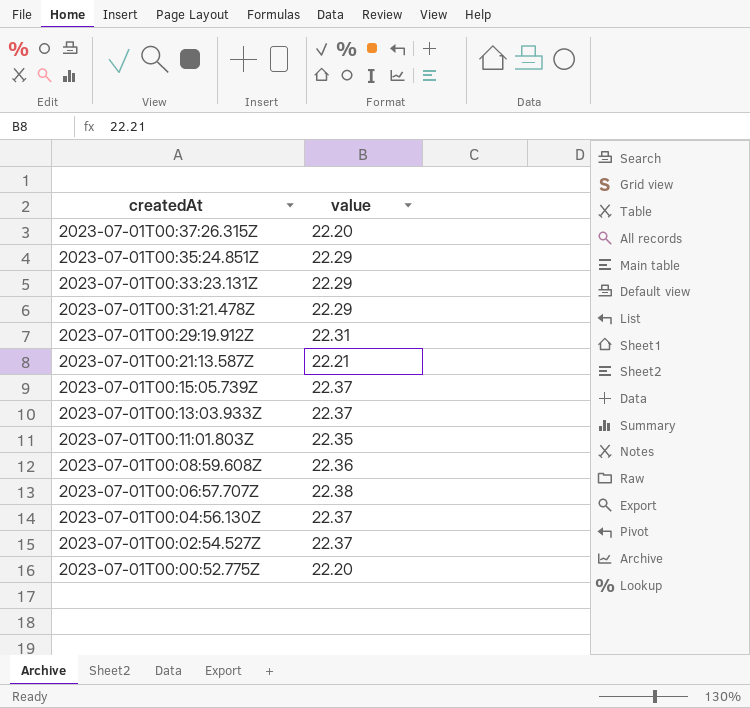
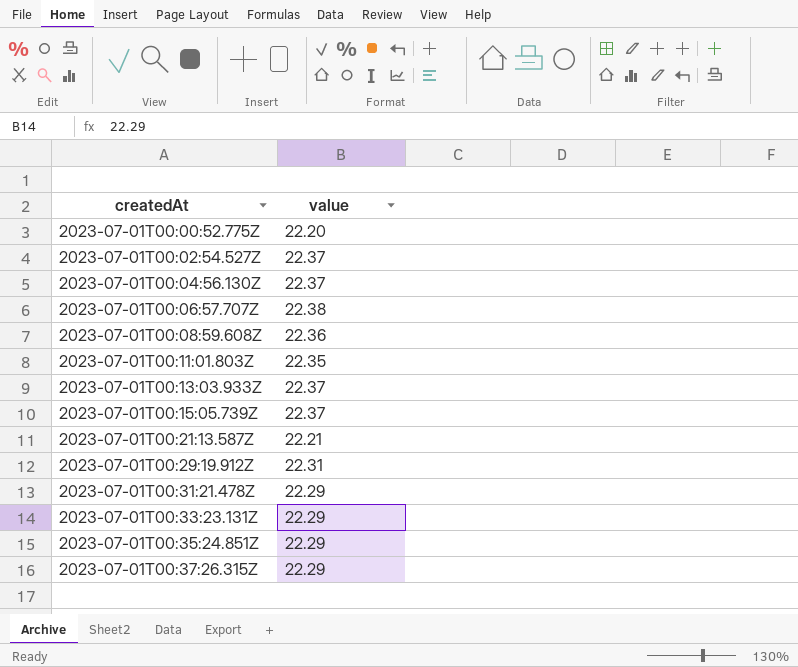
row order: createdAt descending -> createdAt ascending
2023-07-01T00:37:26.315Z | value: 22.20 -> 22.29

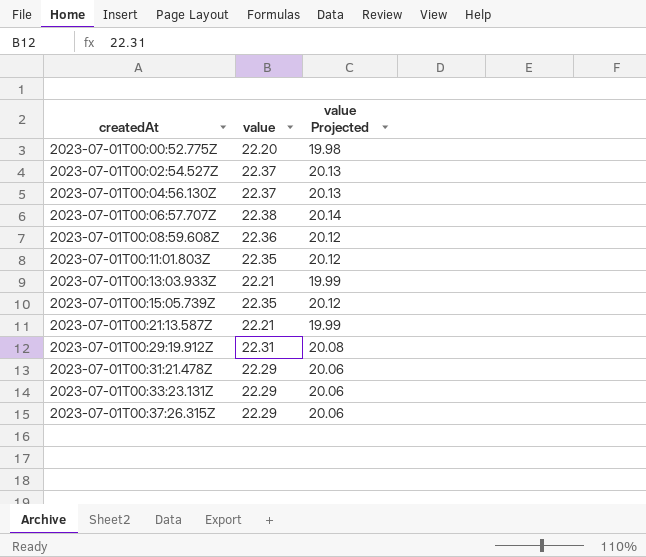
column value Projected | formula: none -> [value] * 0.9
row 2023-07-01T00:35:24.851Z: 22.29 -> none
2023-07-01T00:13:03.933Z | value: 22.37 -> 22.21
2023-07-01T00:15:05.739Z | value: 22.37 -> 22.35

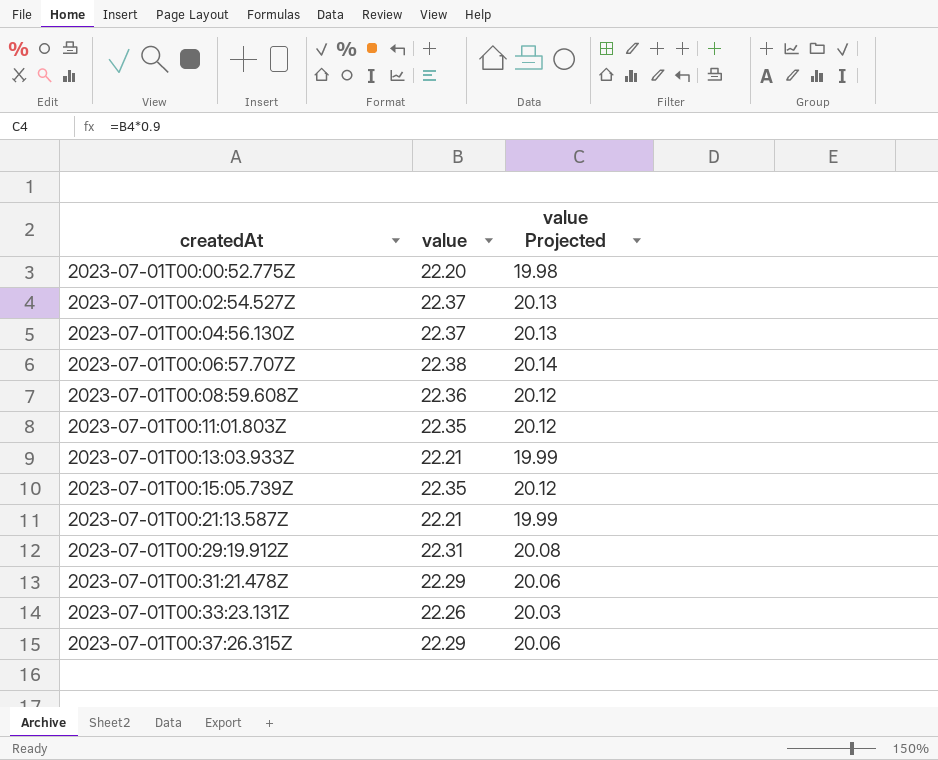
2023-07-01T00:33:23.131Z | value: 22.29 -> 22.26
2023-07-01T00:33:23.131Z | value Projected: 20.06 -> 20.03

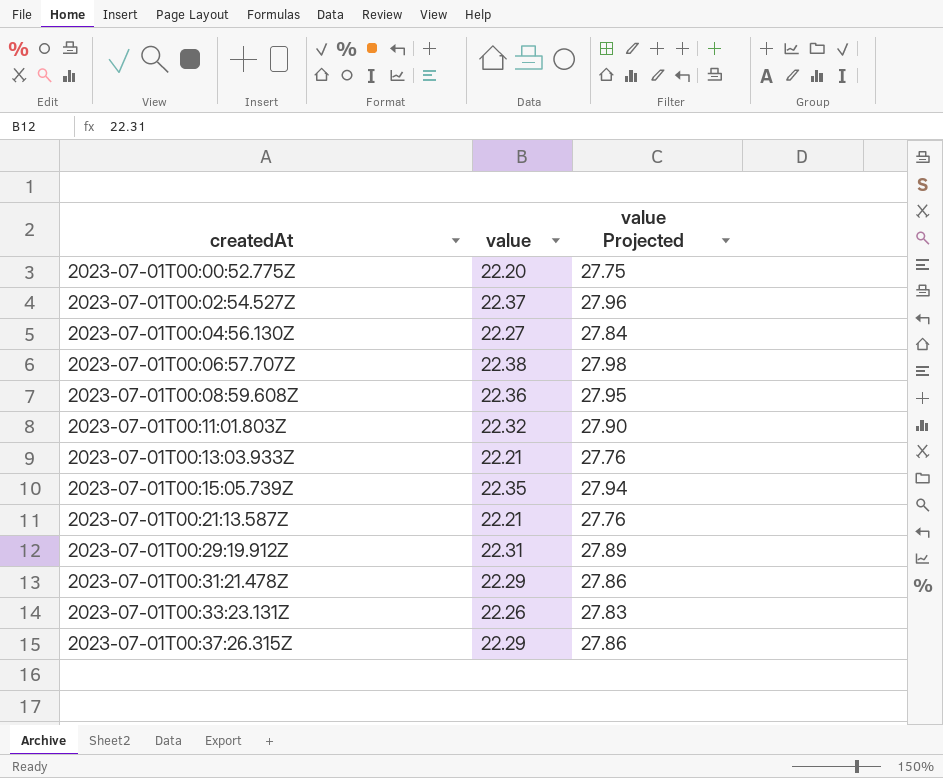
column value Projected | formula: [value] * 0.9 -> [value] * 1.25
2023-07-01T00:04:56.130Z | value: 22.37 -> 22.27
2023-07-01T00:11:01.803Z | value: 22.35 -> 22.32

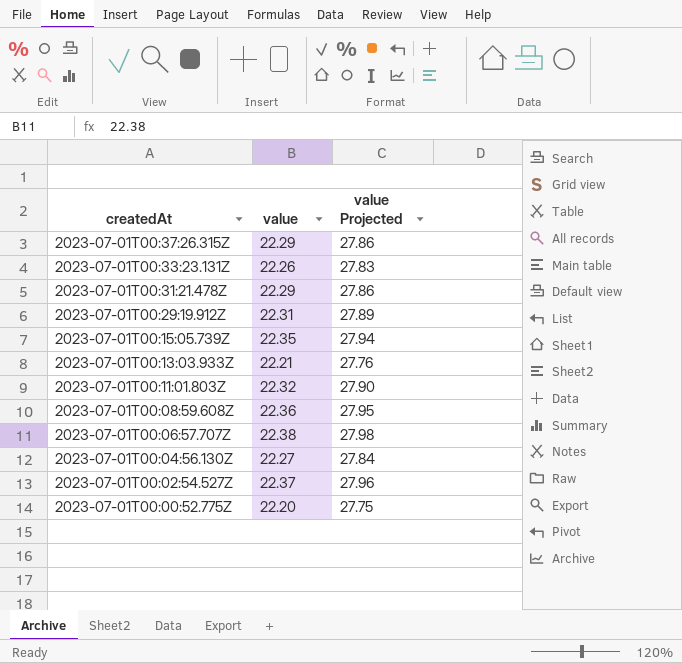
row order: createdAt ascending -> createdAt descending
row 2023-07-01T00:21:13.587Z: 22.21 | 27.76 -> none

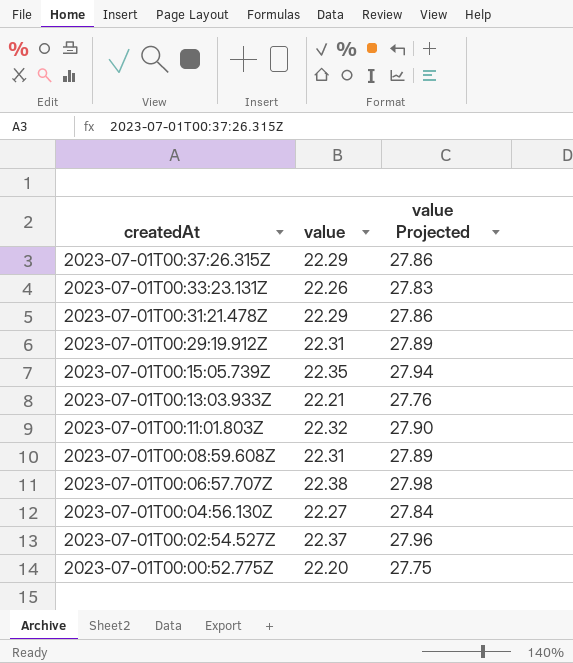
2023-07-01T00:08:59.608Z | value: 22.36 -> 22.31
2023-07-01T00:08:59.608Z | value Projected: 27.95 -> 27.89

